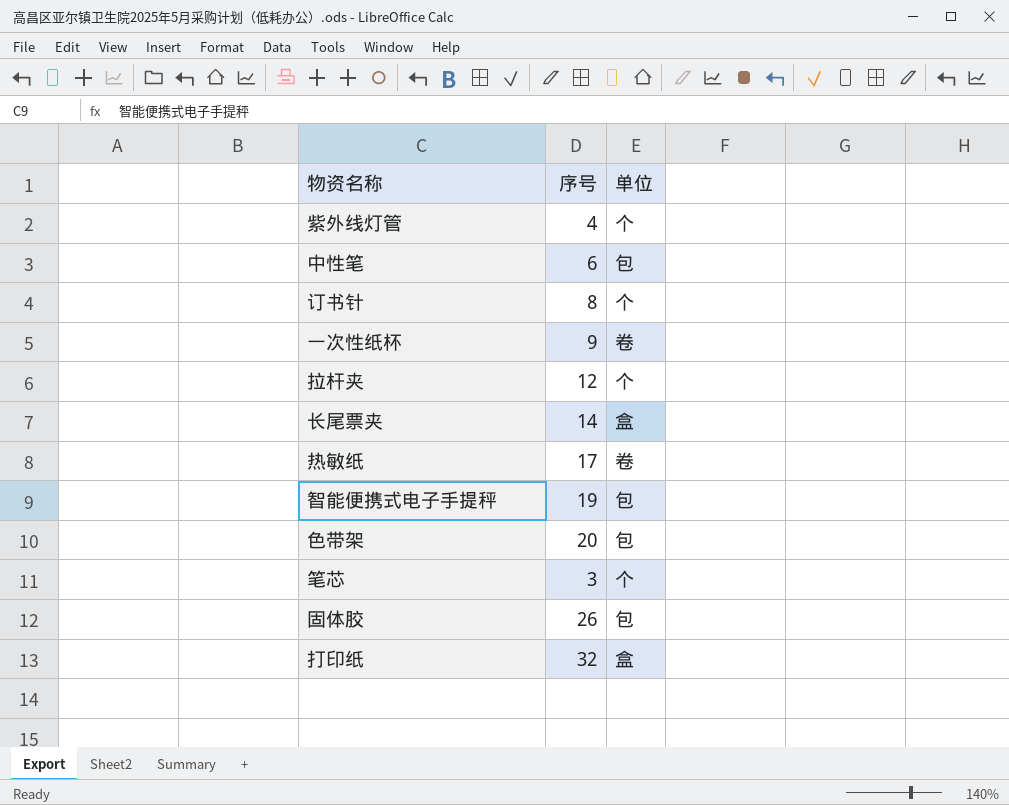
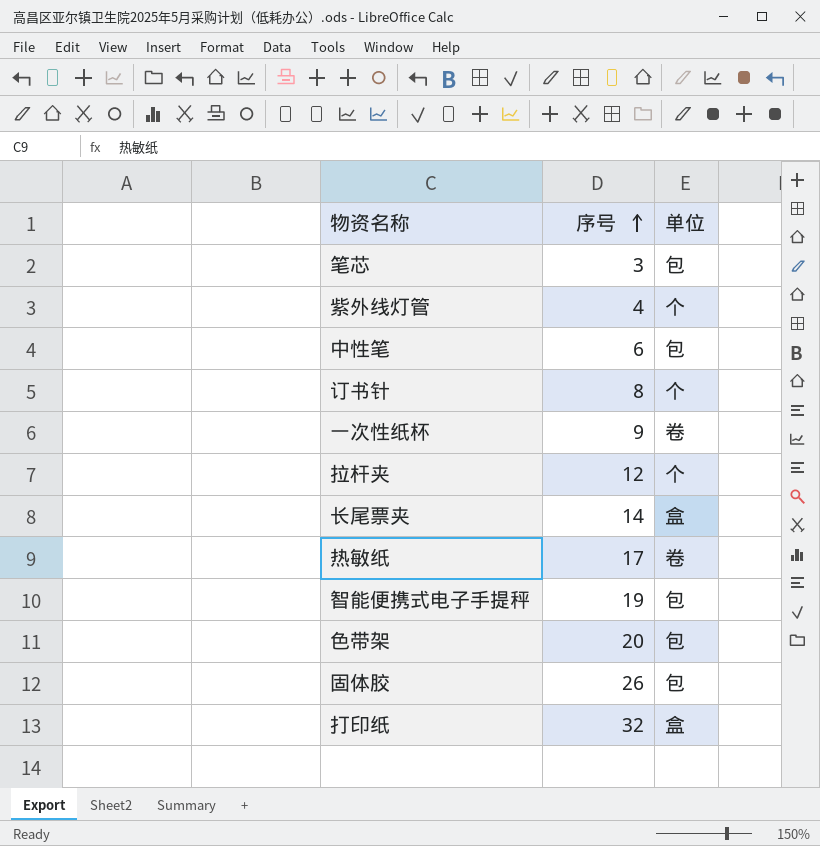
row order: none -> 序号 ascending
笔芯 | 单位: 个 -> 包

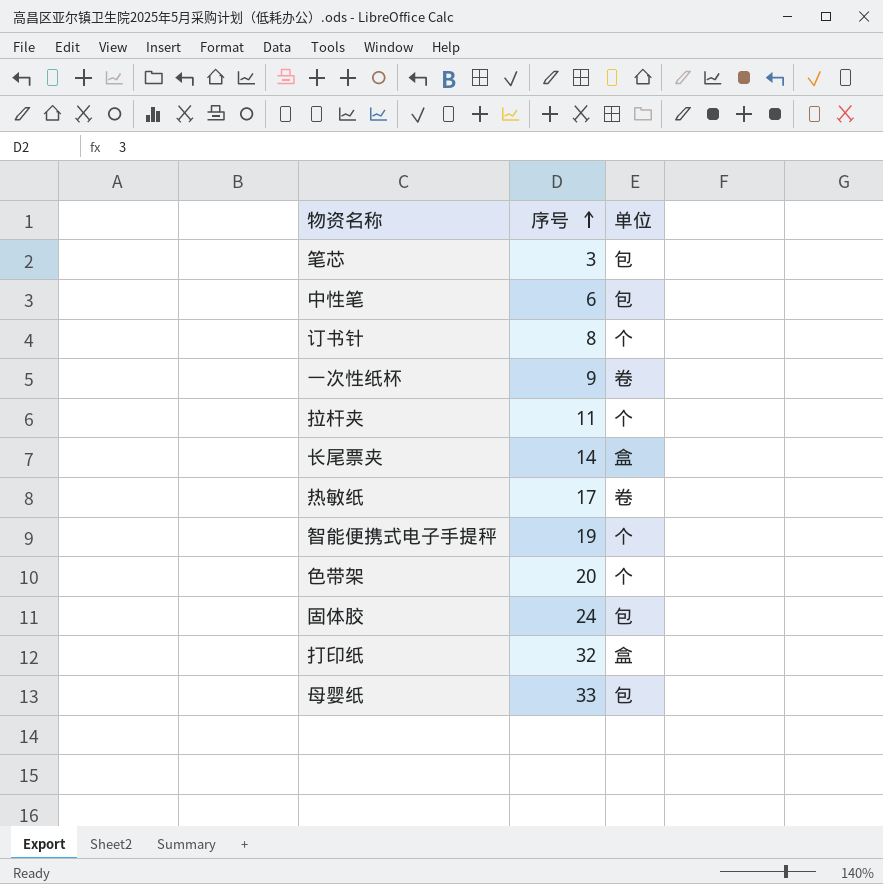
row 紫外线灯管: 4 | 个 -> none
拉杆夹 | 序号: 12 -> 11
智能便携式电子手提秤 | 单位: 包 -> 个
色带架 | 单位: 包 -> 个
固体胶 | 序号: 26 -> 24
row 母婴纸: none -> 33 | 包

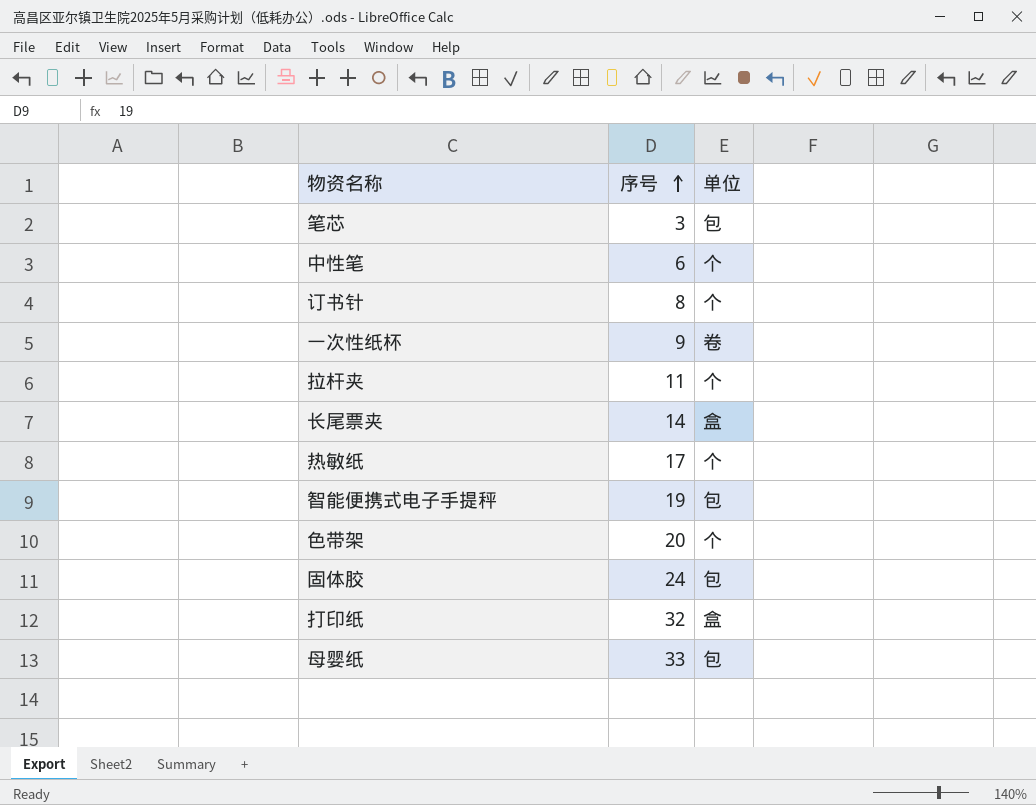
中性笔 | 单位: 包 -> 个
热敏纸 | 单位: 卷 -> 个
智能便携式电子手提秤 | 单位: 个 -> 包

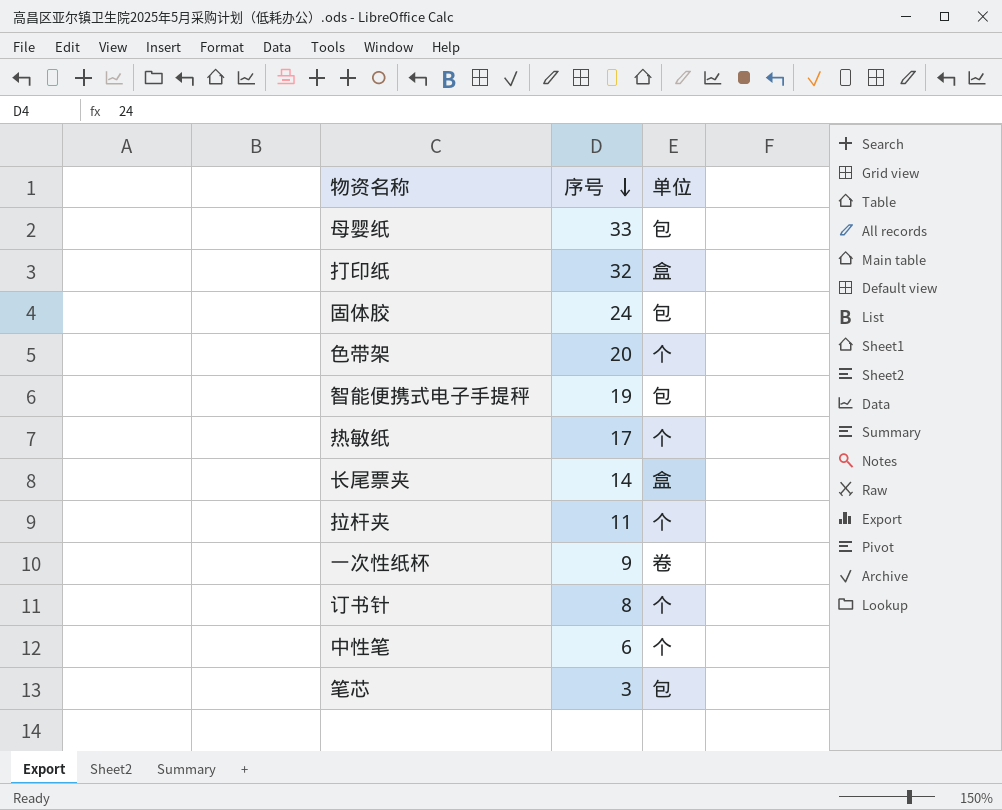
row order: 序号 ascending -> 序号 descending

